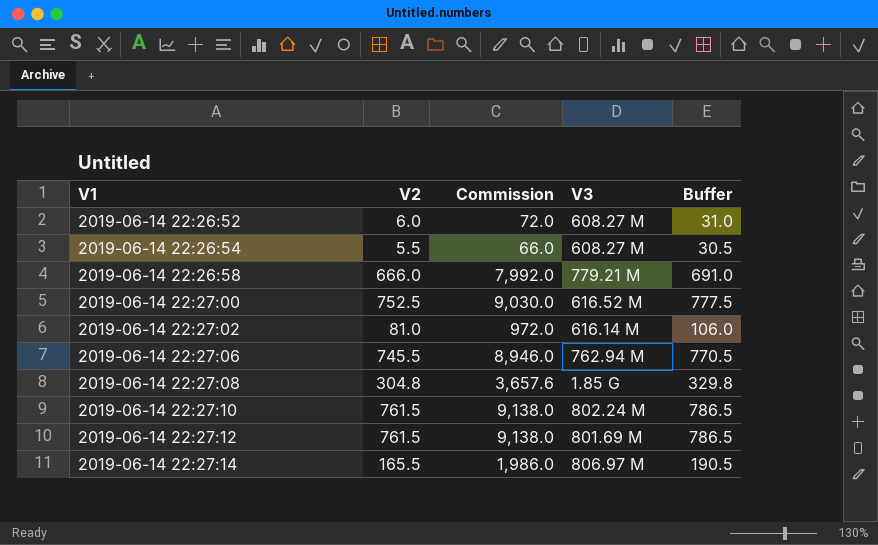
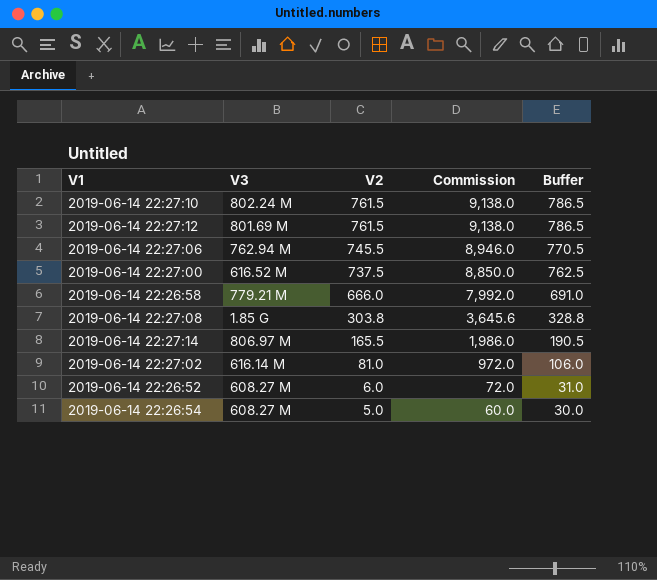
row order: V1 ascending -> V2 descending
column V3 | position: 4 -> 2
2019-06-14 22:27:00 | V2: 752.5 -> 737.5
2019-06-14 22:27:00 | Commission: 9,030.0 -> 8,850.0
2019-06-14 22:27:00 | Buffer: 777.5 -> 762.5
2019-06-14 22:27:08 | V2: 304.8 -> 303.8
2019-06-14 22:27:08 | Commission: 3,657.6 -> 3,645.6
2019-06-14 22:27:08 | Buffer: 329.8 -> 328.8
2019-06-14 22:26:54 | V2: 5.5 -> 5.0
2019-06-14 22:26:54 | Commission: 66.0 -> 60.0
2019-06-14 22:26:54 | Buffer: 30.5 -> 30.0

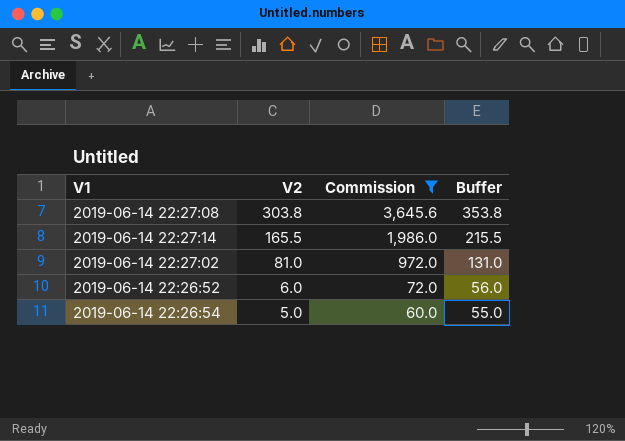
filter: none -> Commission <= 3,645.6
column V3 | position: 2 -> none
column Buffer | formula: [V2] + 25 -> [V2] + 50

